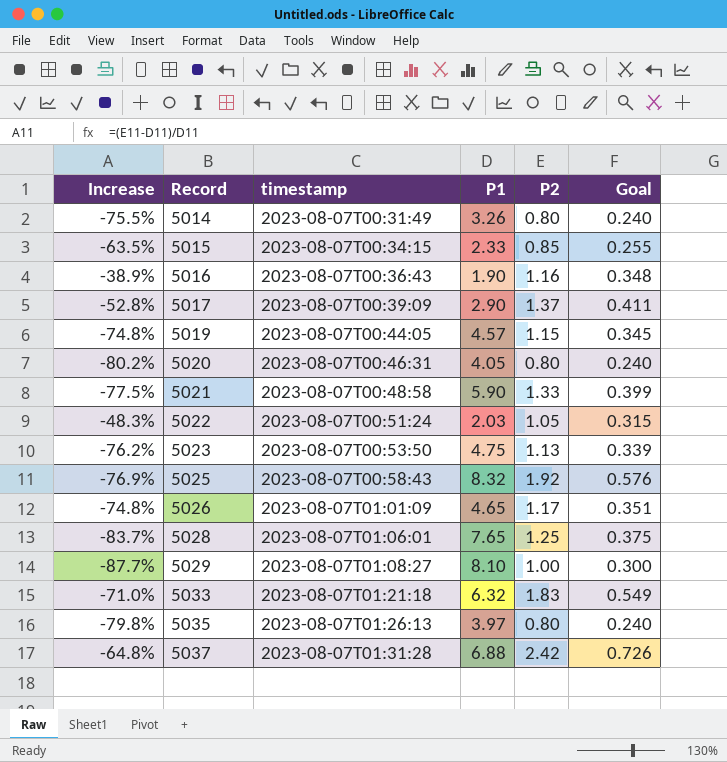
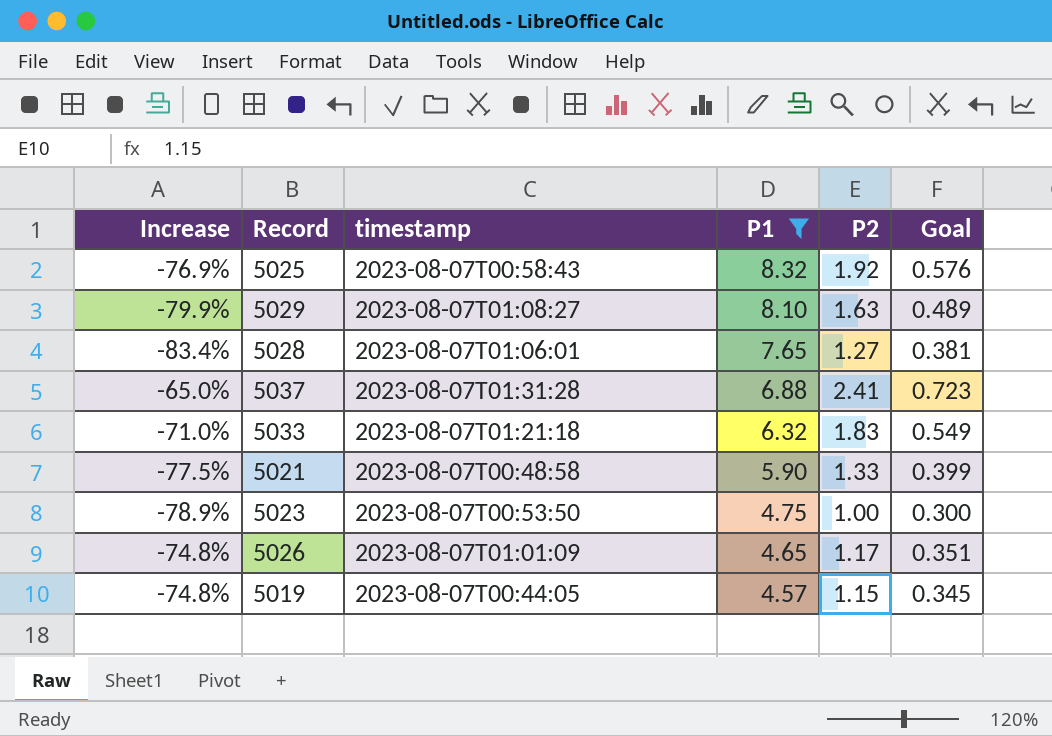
filter: none -> P1 >= 4.57
row order: Record ascending -> P1 descending
5029 | Increase: -87.7% -> -79.9%
5029 | P2: 1.00 -> 1.63
5029 | Goal: 0.300 -> 0.489
5028 | Increase: -83.7% -> -83.4%
5028 | P2: 1.25 -> 1.27
5028 | Goal: 0.375 -> 0.381
5037 | Increase: -64.8% -> -65.0%
5037 | P2: 2.42 -> 2.41
5037 | Goal: 0.726 -> 0.723
5023 | Increase: -76.2% -> -78.9%
5023 | P2: 1.13 -> 1.00
5023 | Goal: 0.339 -> 0.300

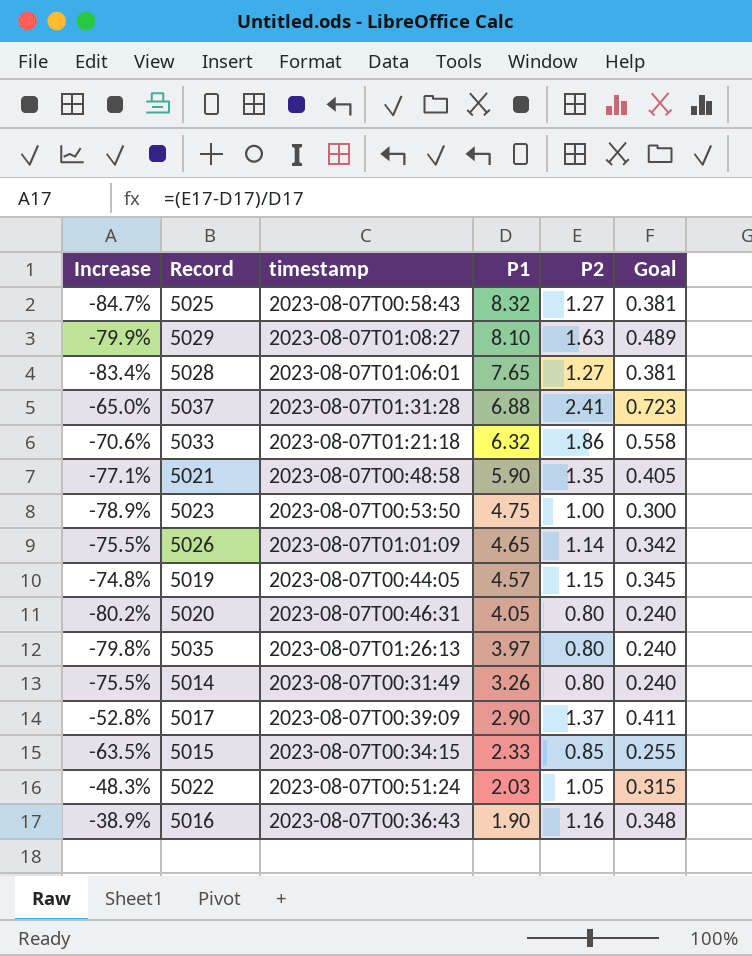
filter: P1 >= 4.57 -> none
5025 | Increase: -76.9% -> -84.7%
5025 | P2: 1.92 -> 1.27
5025 | Goal: 0.576 -> 0.381
5033 | Increase: -71.0% -> -70.6%
5033 | P2: 1.83 -> 1.86
5033 | Goal: 0.549 -> 0.558
5021 | Increase: -77.5% -> -77.1%
5021 | P2: 1.33 -> 1.35
5021 | Goal: 0.399 -> 0.405
5026 | Increase: -74.8% -> -75.5%
5026 | P2: 1.17 -> 1.14
5026 | Goal: 0.351 -> 0.342

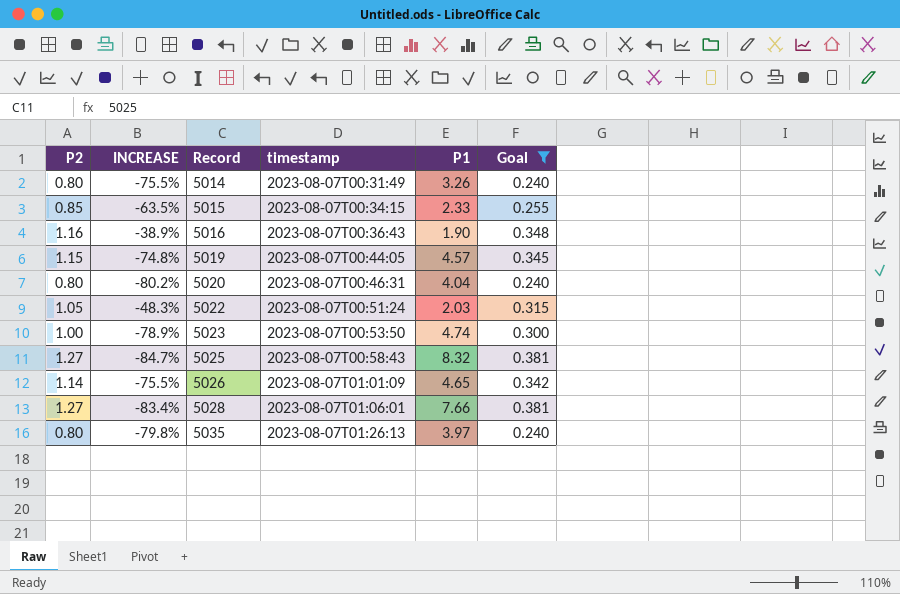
filter: none -> Goal <= 0.381
row order: P1 descending -> Record ascending
column P2 | position: 5 -> 1
column name: Increase -> INCREASE
5020 | P1: 4.05 -> 4.04
5023 | P1: 4.75 -> 4.74
5028 | P1: 7.65 -> 7.66

